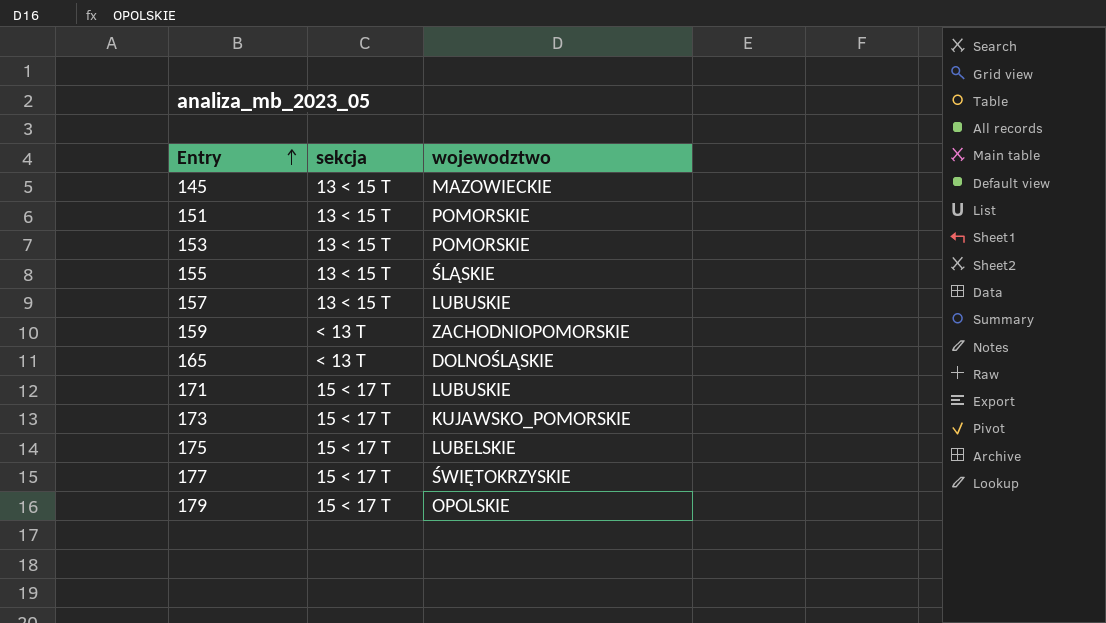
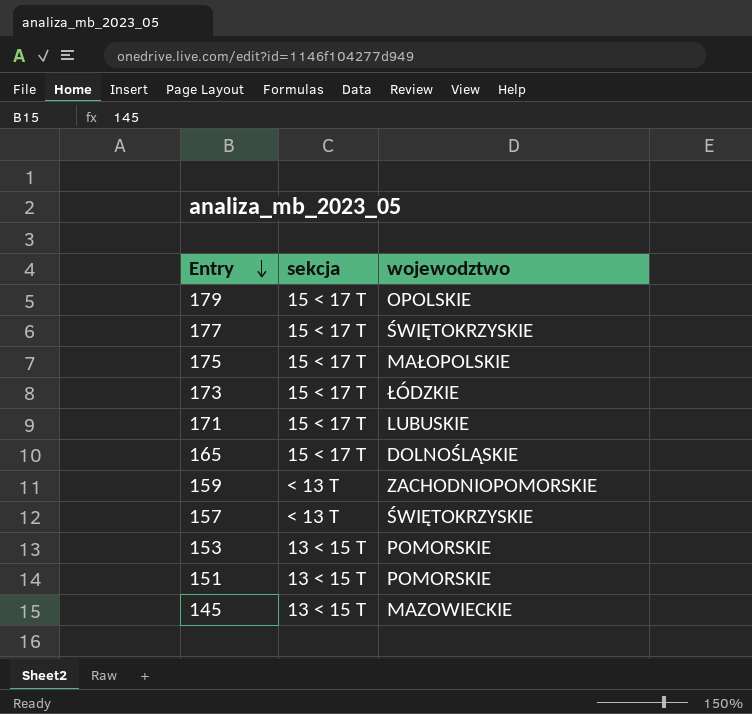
row order: Entry ascending -> Entry descending
row 155: 13 < 15 T | ŚLĄSKIE -> none
175 | wojewodztwo: LUBELSKIE -> MAŁOPOLSKIE
173 | wojewodztwo: KUJAWSKO_POMORSKIE -> ŁÓDZKIE
165 | sekcja: < 13 T -> 15 < 17 T
157 | sekcja: 13 < 15 T -> < 13 T
157 | wojewodztwo: LUBUSKIE -> ŚWIĘTOKRZYSKIE

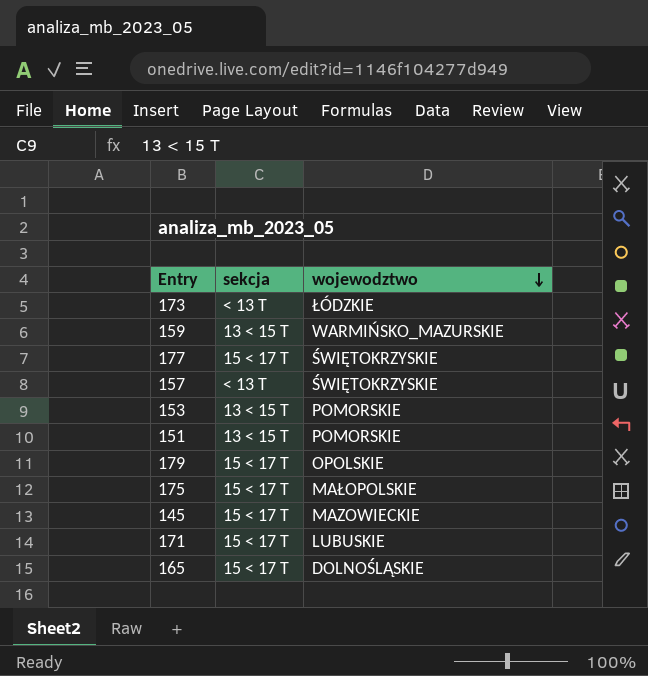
row order: Entry descending -> wojewodztwo descending
173 | sekcja: 15 < 17 T -> < 13 T
159 | sekcja: < 13 T -> 13 < 15 T
159 | wojewodztwo: ZACHODNIOPOMORSKIE -> WARMIŃSKO_MAZURSKIE
145 | sekcja: 13 < 15 T -> 15 < 17 T

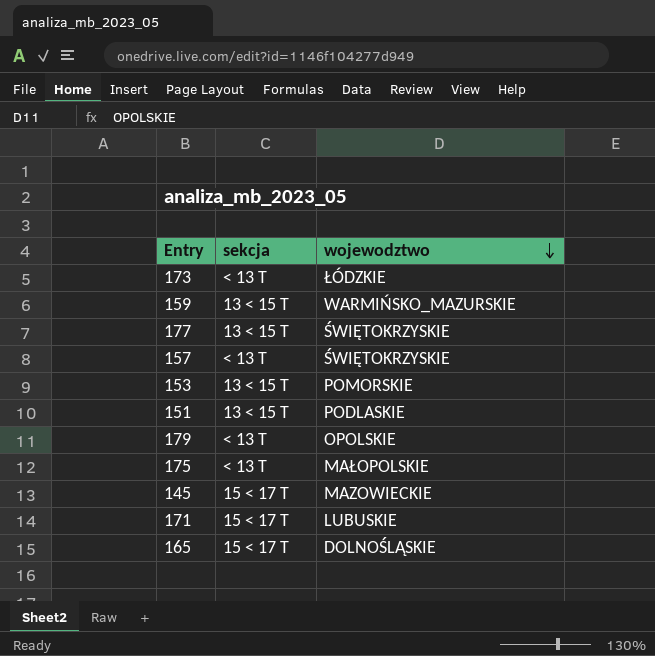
177 | sekcja: 15 < 17 T -> 13 < 15 T
151 | wojewodztwo: POMORSKIE -> PODLASKIE
179 | sekcja: 15 < 17 T -> < 13 T
175 | sekcja: 15 < 17 T -> < 13 T

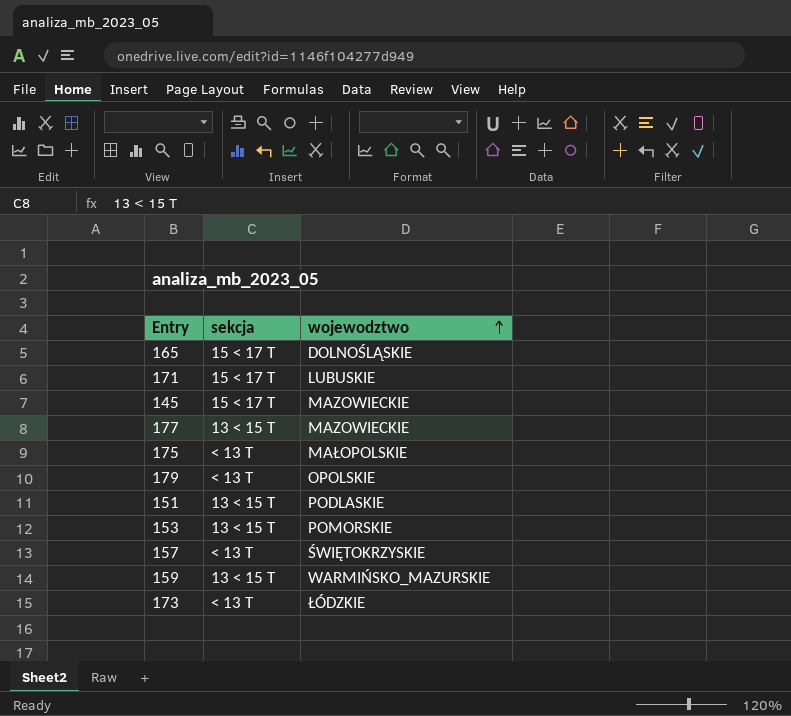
row order: wojewodztwo descending -> wojewodztwo ascending
177 | wojewodztwo: ŚWIĘTOKRZYSKIE -> MAZOWIECKIE

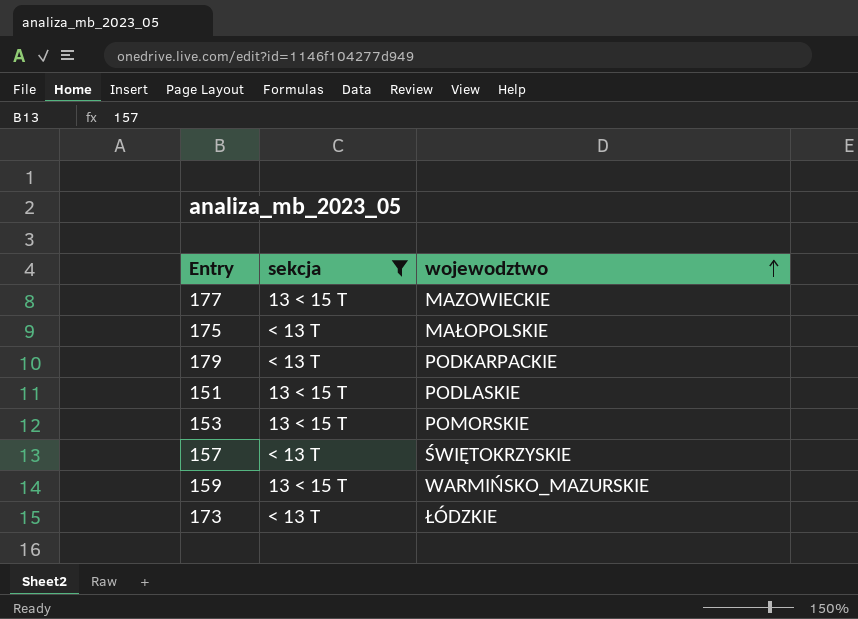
filter: none -> sekcja != 15 < 17 T
179 | wojewodztwo: OPOLSKIE -> PODKARPACKIE

